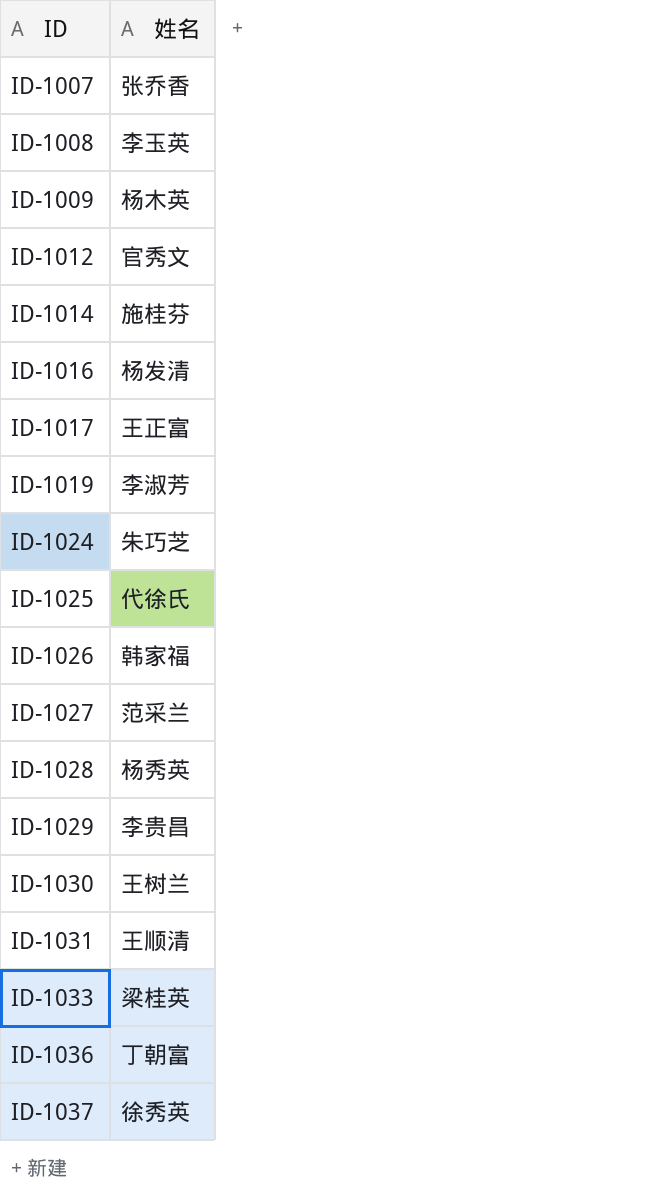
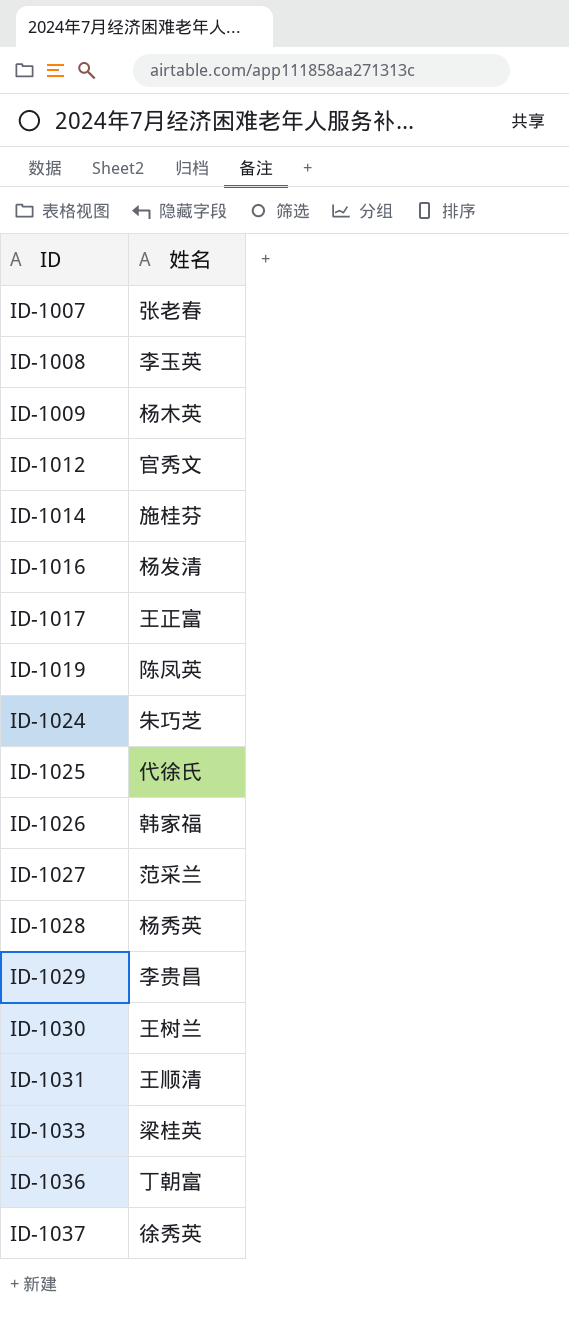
ID-1007 | 姓名: 张乔香 -> 张老春
ID-1019 | 姓名: 李淑芳 -> 陈凤英

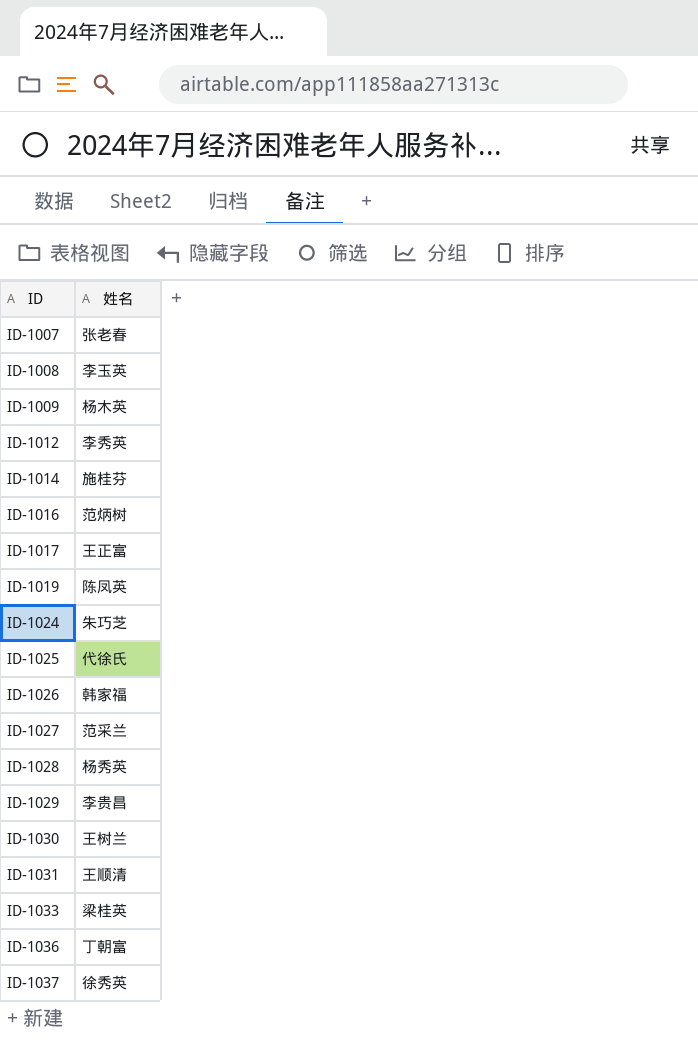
ID-1012 | 姓名: 官秀文 -> 李秀英
ID-1016 | 姓名: 杨发清 -> 范炳树

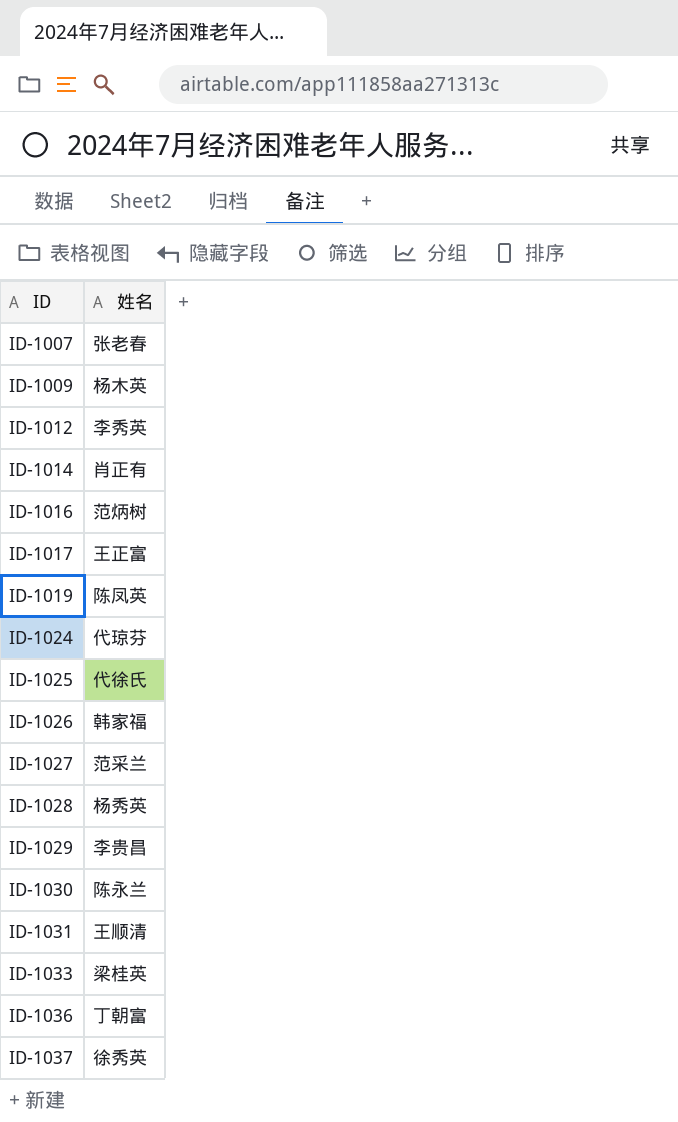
row ID-1008: 李玉英 -> none
ID-1014 | 姓名: 施桂芬 -> 肖正有
ID-1024 | 姓名: 朱巧芝 -> 代琼芬
ID-1030 | 姓名: 王树兰 -> 陈永兰

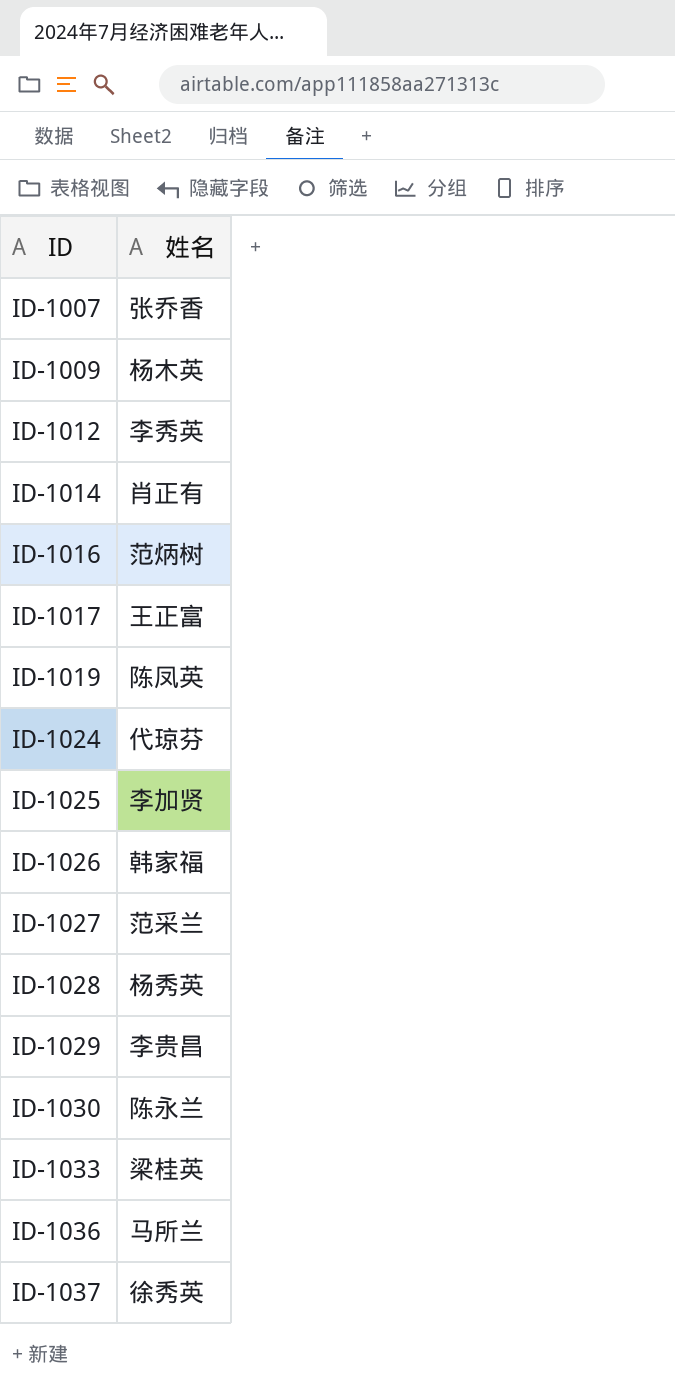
row ID-1031: 王顺清 -> none
ID-1007 | 姓名: 张老春 -> 张乔香
ID-1025 | 姓名: 代徐氏 -> 李加贤
ID-1036 | 姓名: 丁朝富 -> 马所兰

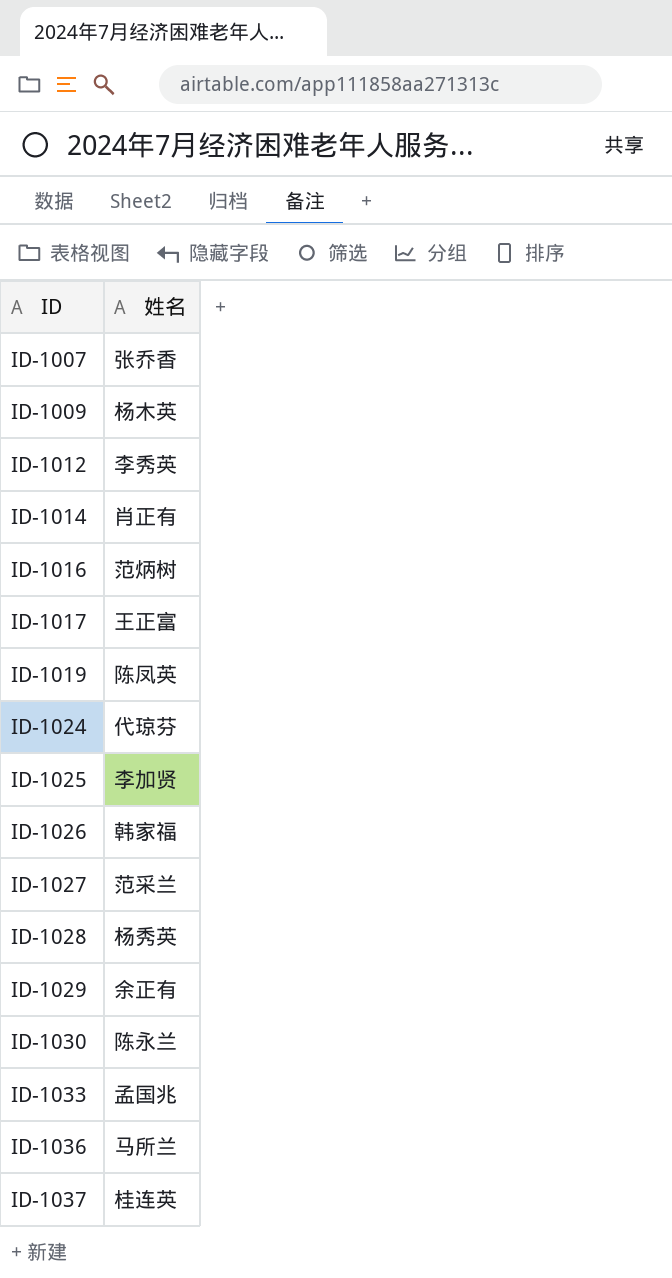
ID-1029 | 姓名: 李贵昌 -> 余正有
ID-1033 | 姓名: 梁桂英 -> 孟国兆
ID-1037 | 姓名: 徐秀英 -> 桂连英

